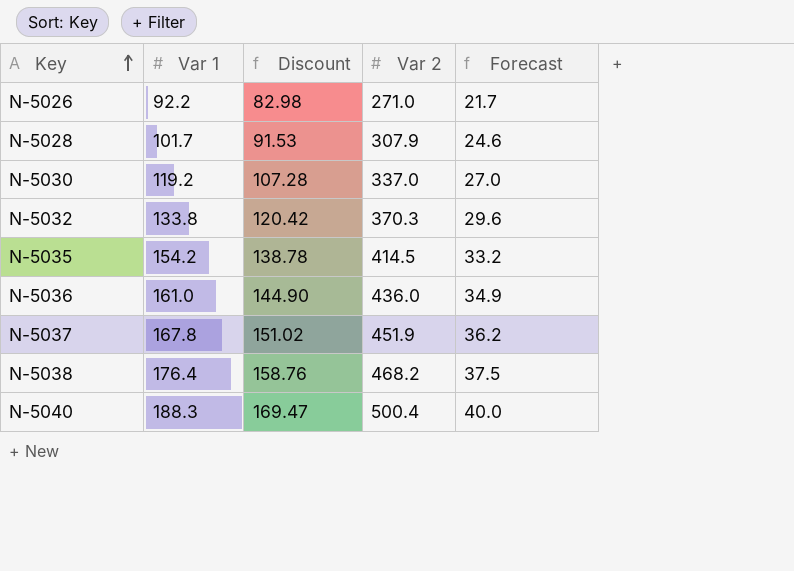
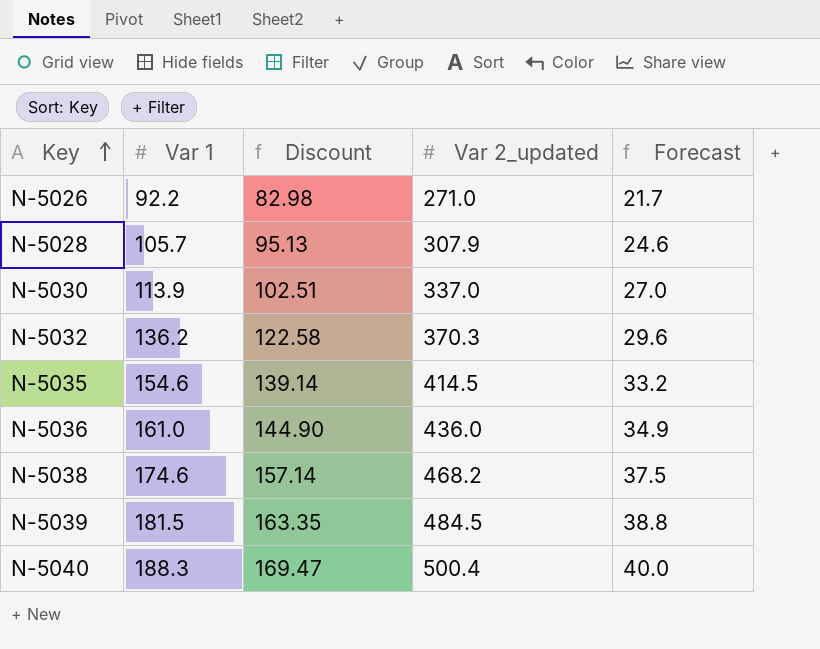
column name: Var 2 -> Var 2_updated
row N-5037: 167.8 | 151.02 | 451.9 | 36.2 -> none
N-5028 | Var 1: 101.7 -> 105.7
N-5028 | Discount: 91.53 -> 95.13
N-5030 | Var 1: 119.2 -> 113.9
N-5030 | Discount: 107.28 -> 102.51
N-5032 | Var 1: 133.8 -> 136.2
N-5032 | Discount: 120.42 -> 122.58
N-5035 | Var 1: 154.2 -> 154.6
N-5035 | Discount: 138.78 -> 139.14
N-5038 | Var 1: 176.4 -> 174.6
N-5038 | Discount: 158.76 -> 157.14
row N-5039: none -> 181.5 | 163.35 | 484.5 | 38.8

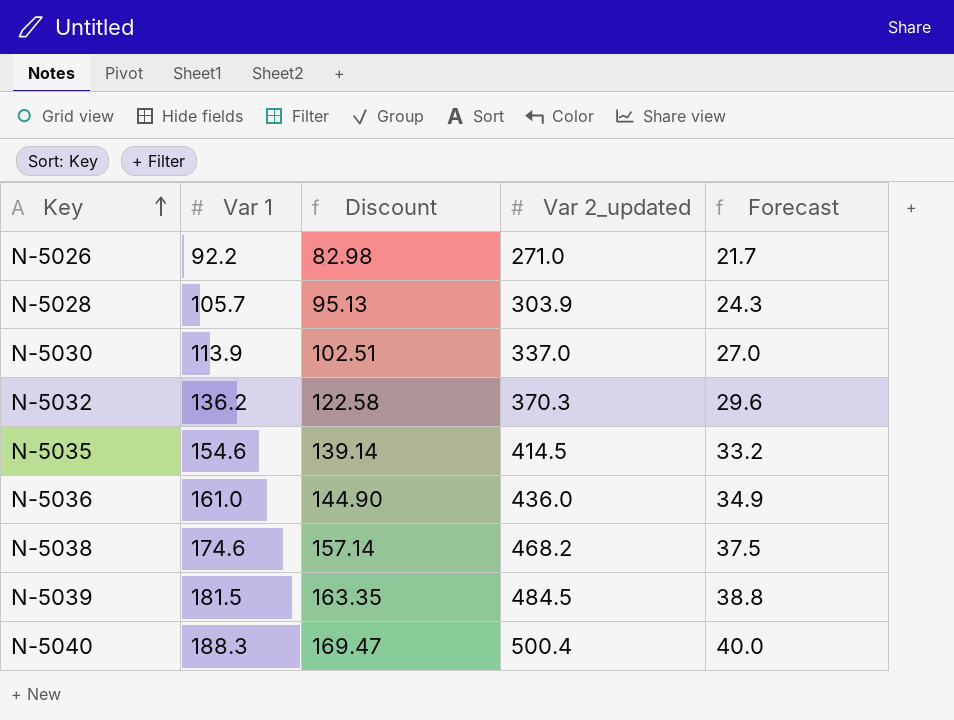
N-5028 | Var 2_updated: 307.9 -> 303.9
N-5028 | Forecast: 24.6 -> 24.3

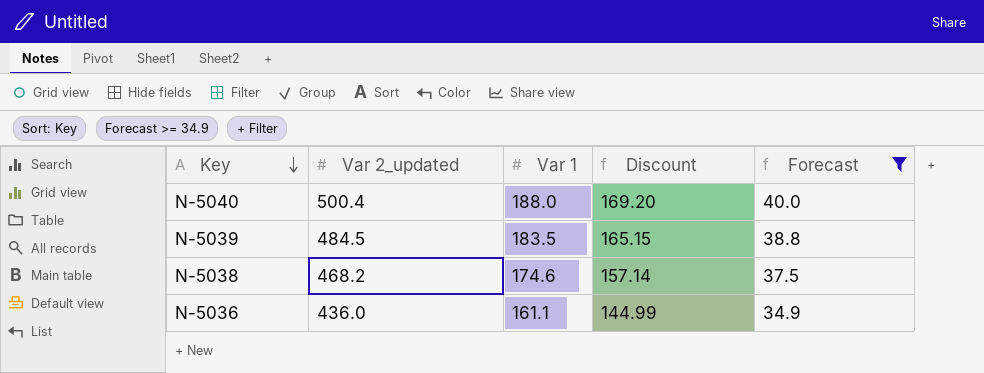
filter: none -> Forecast >= 34.9
row order: Key ascending -> Key descending
column Var 2_updated | position: 4 -> 2
N-5040 | Var 1: 188.3 -> 188.0
N-5040 | Discount: 169.47 -> 169.20
N-5039 | Var 1: 181.5 -> 183.5
N-5039 | Discount: 163.35 -> 165.15
N-5036 | Var 1: 161.0 -> 161.1
N-5036 | Discount: 144.90 -> 144.99

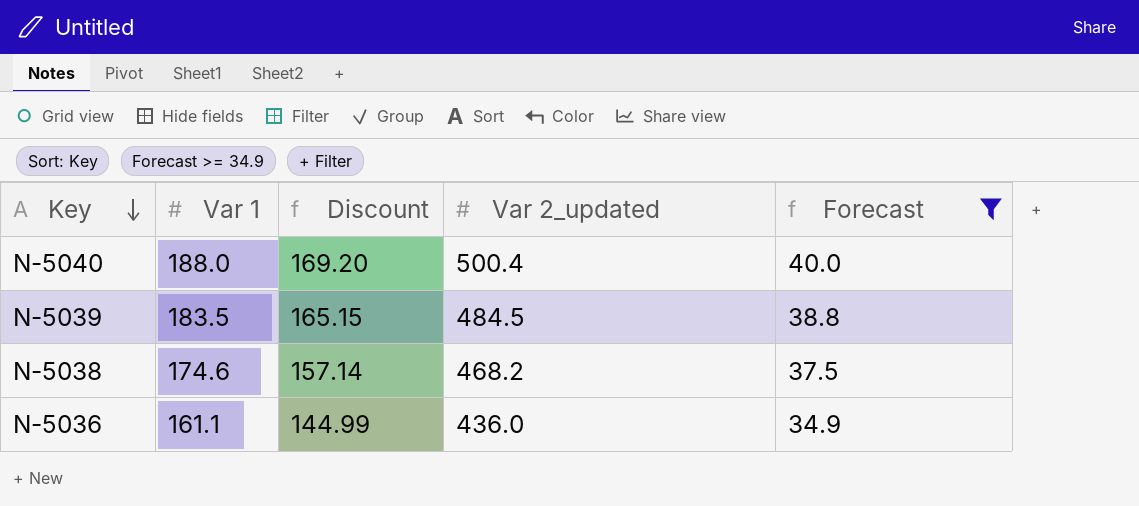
column Var 2_updated | position: 2 -> 4

